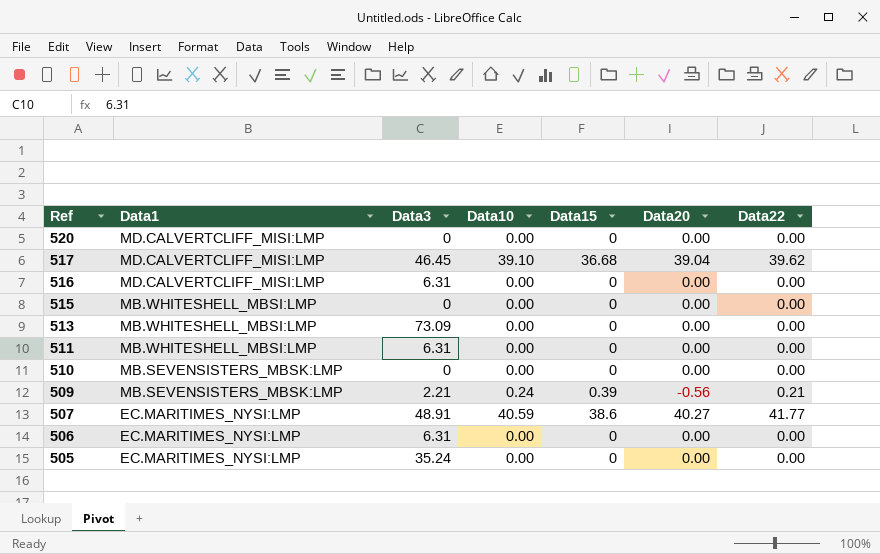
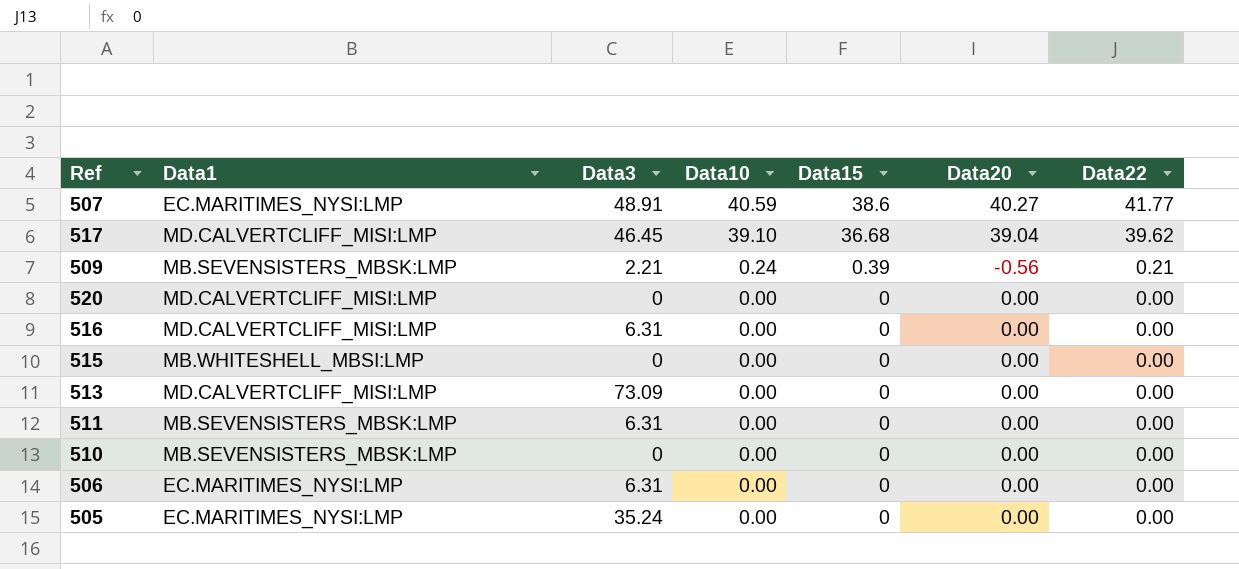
row order: Ref descending -> Data10 descending
513 | Data1: MB.WHITESHELL_MBSI:LMP -> MD.CALVERTCLIFF_MISI:LMP
511 | Data1: MB.WHITESHELL_MBSI:LMP -> MB.SEVENSISTERS_MBSK:LMP

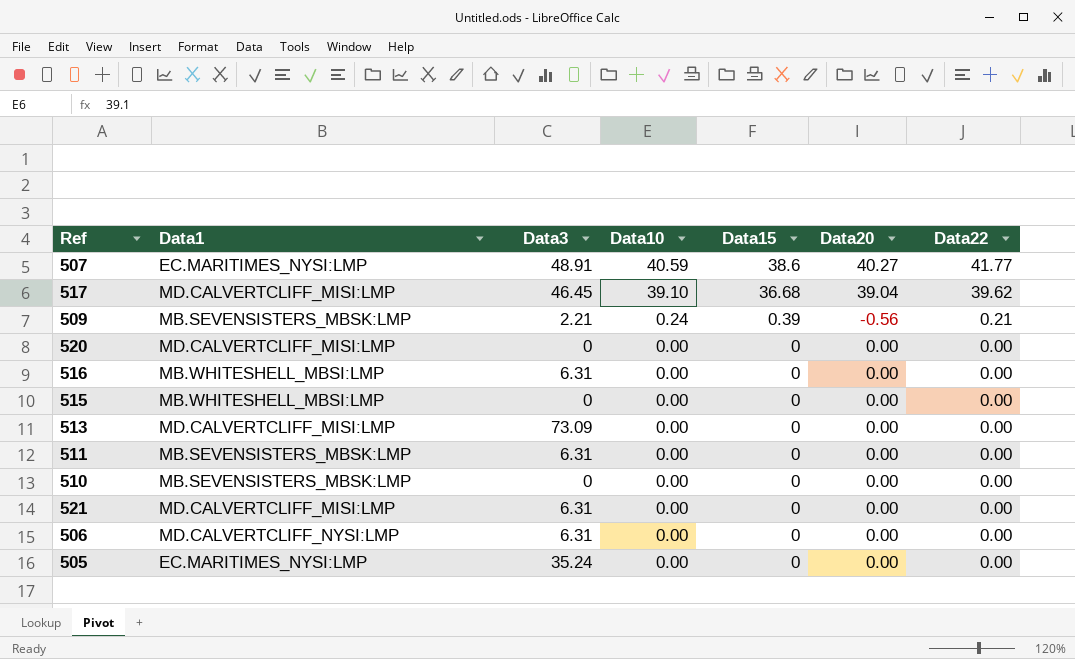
516 | Data1: MD.CALVERTCLIFF_MISI:LMP -> MB.WHITESHELL_MBSI:LMP
row 521: none -> MD.CALVERTCLIFF_MISI:LMP | 6.31 | 0.00 | 0 | 0.00 | 0.00
506 | Data1: EC.MARITIMES_NYSI:LMP -> MD.CALVERTCLIFF_NYSI:LMP

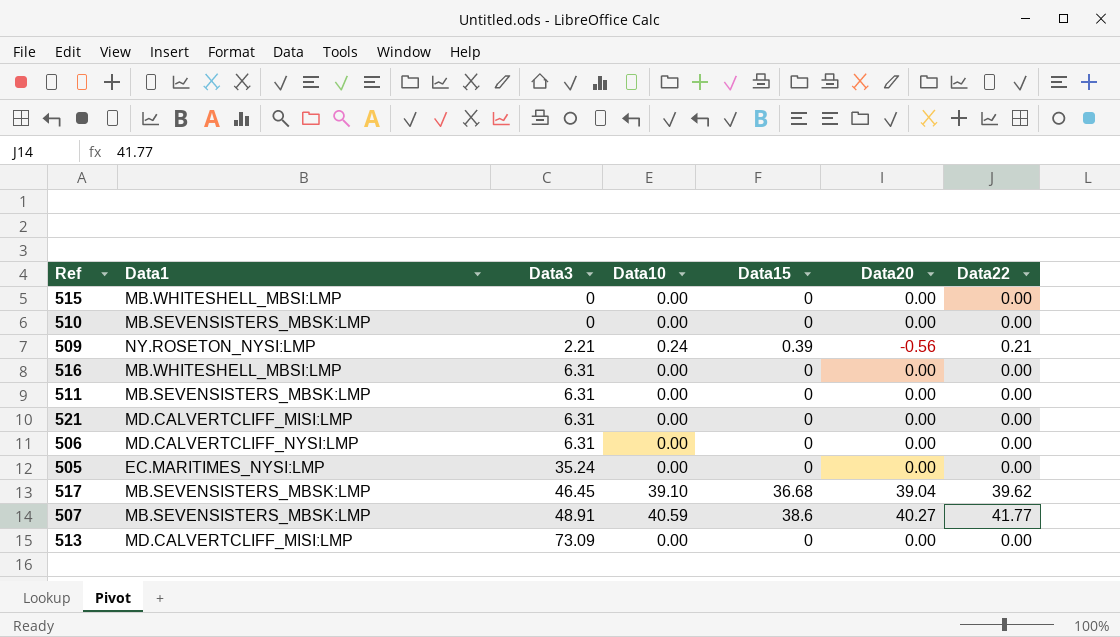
row order: Data10 descending -> Data3 ascending
row 520: MD.CALVERTCLIFF_MISI:LMP | 0 | 0.00 | 0 | 0.00 | 0.00 -> none
509 | Data1: MB.SEVENSISTERS_MBSK:LMP -> NY.ROSETON_NYSI:LMP
517 | Data1: MD.CALVERTCLIFF_MISI:LMP -> MB.SEVENSISTERS_MBSK:LMP
507 | Data1: EC.MARITIMES_NYSI:LMP -> MB.SEVENSISTERS_MBSK:LMP

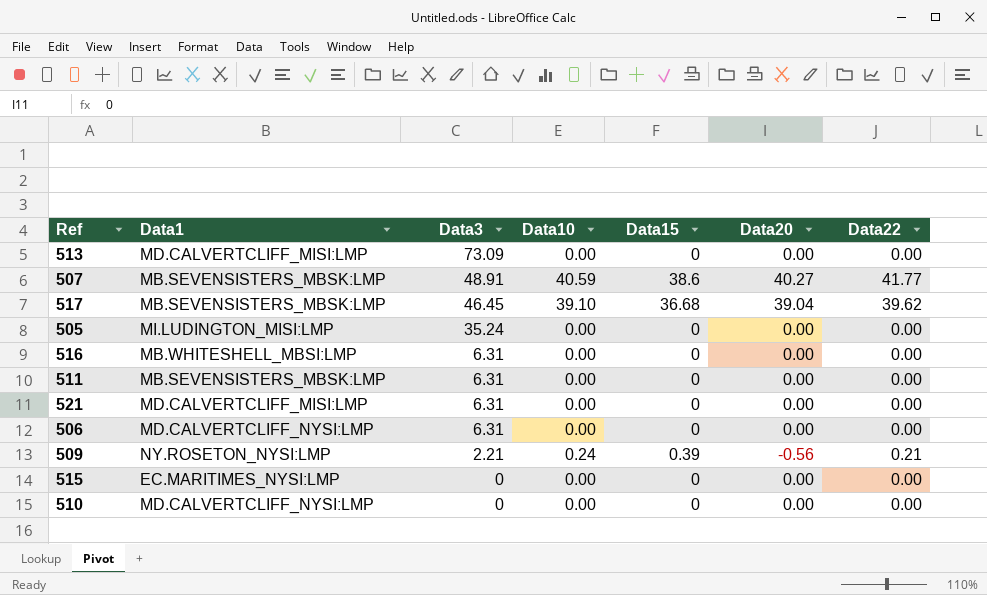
row order: Data3 ascending -> Data3 descending
505 | Data1: EC.MARITIMES_NYSI:LMP -> MI.LUDINGTON_MISI:LMP
515 | Data1: MB.WHITESHELL_MBSI:LMP -> EC.MARITIMES_NYSI:LMP
510 | Data1: MB.SEVENSISTERS_MBSK:LMP -> MD.CALVERTCLIFF_NYSI:LMP

